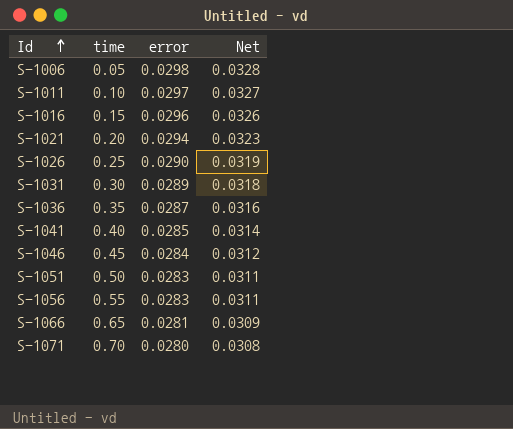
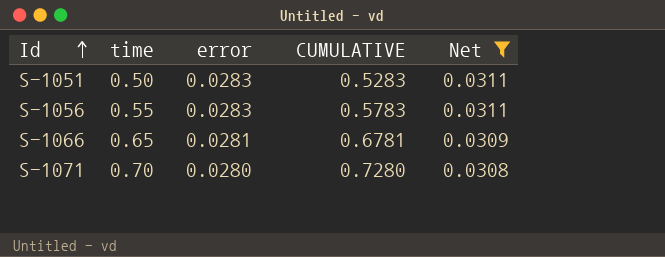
filter: none -> Net <= 0.0311
column CUMULATIVE | formula: none -> [time] + [error]

